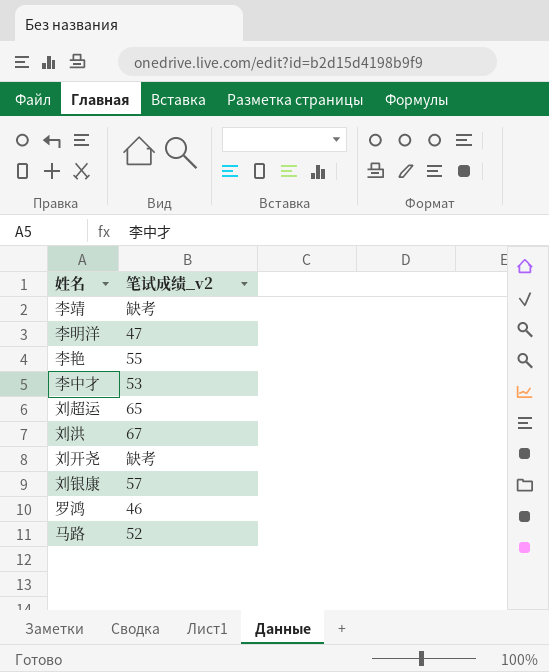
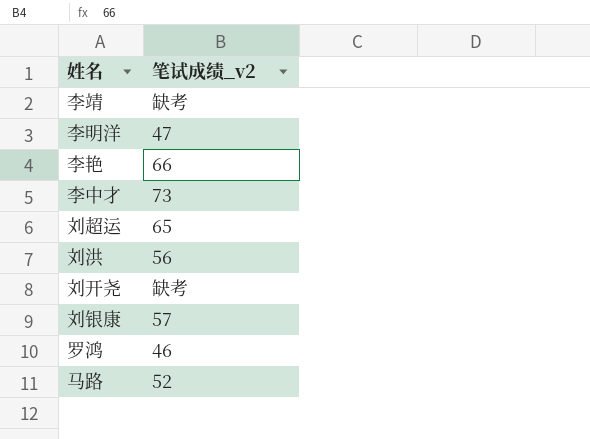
李艳 | 笔试成绩_v2: 55 -> 66
李中才 | 笔试成绩_v2: 53 -> 73
刘洪 | 笔试成绩_v2: 67 -> 56

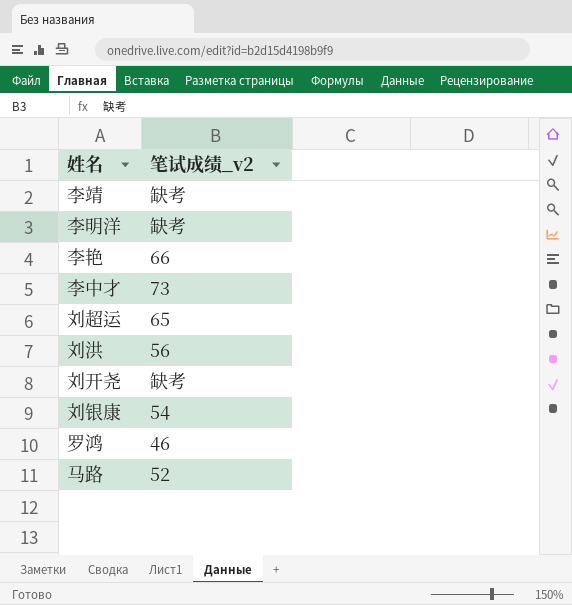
李明洋 | 笔试成绩_v2: 47 -> 缺考
刘银康 | 笔试成绩_v2: 57 -> 54

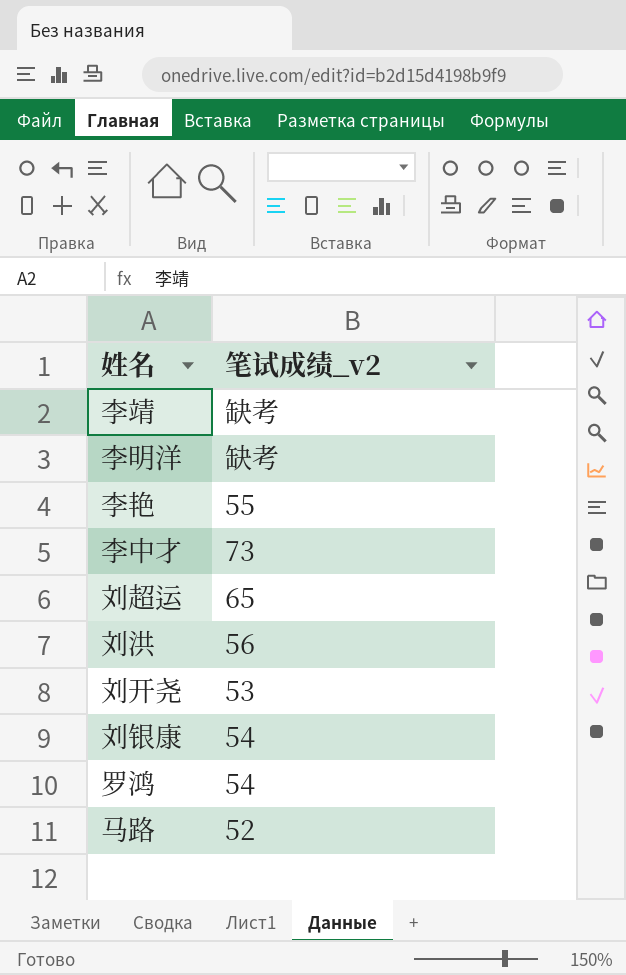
李艳 | 笔试成绩_v2: 66 -> 55
刘开尧 | 笔试成绩_v2: 缺考 -> 53
罗鸿 | 笔试成绩_v2: 46 -> 54

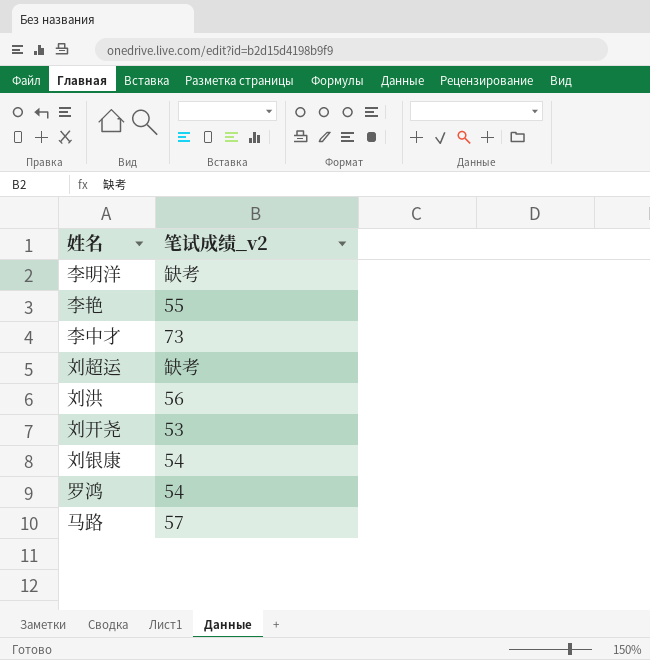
row 李靖: 缺考 -> none
刘超运 | 笔试成绩_v2: 65 -> 缺考
马路 | 笔试成绩_v2: 52 -> 57

